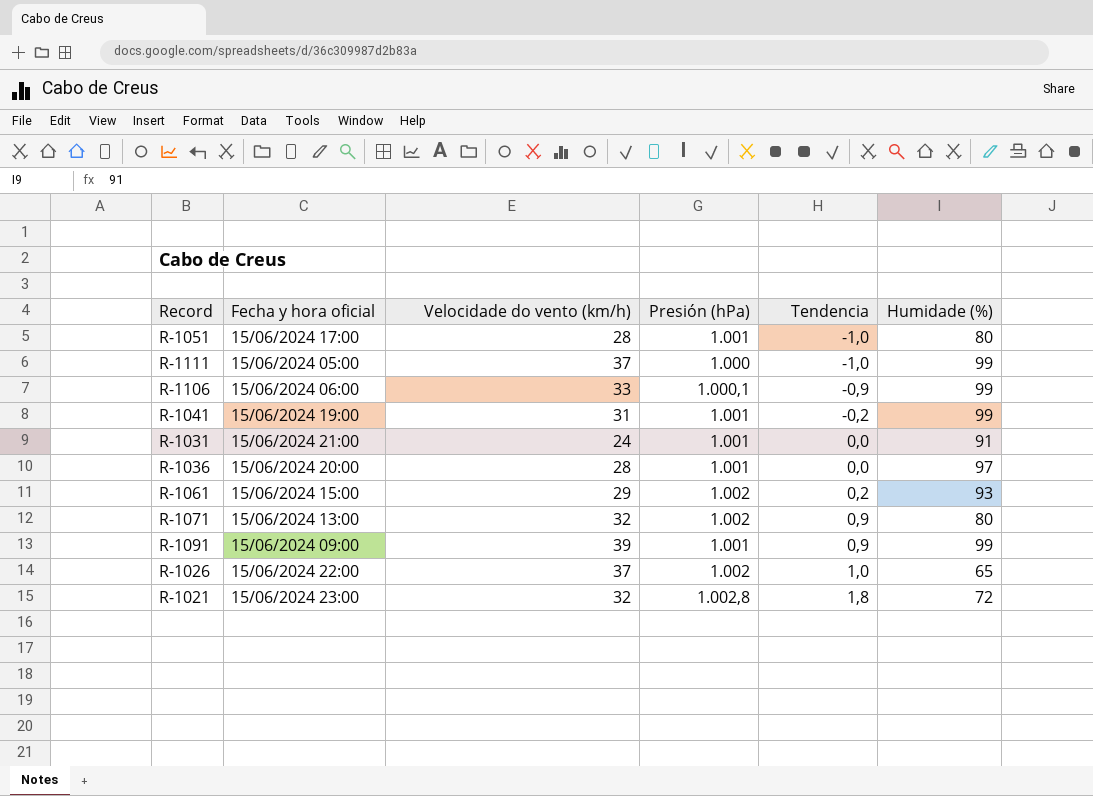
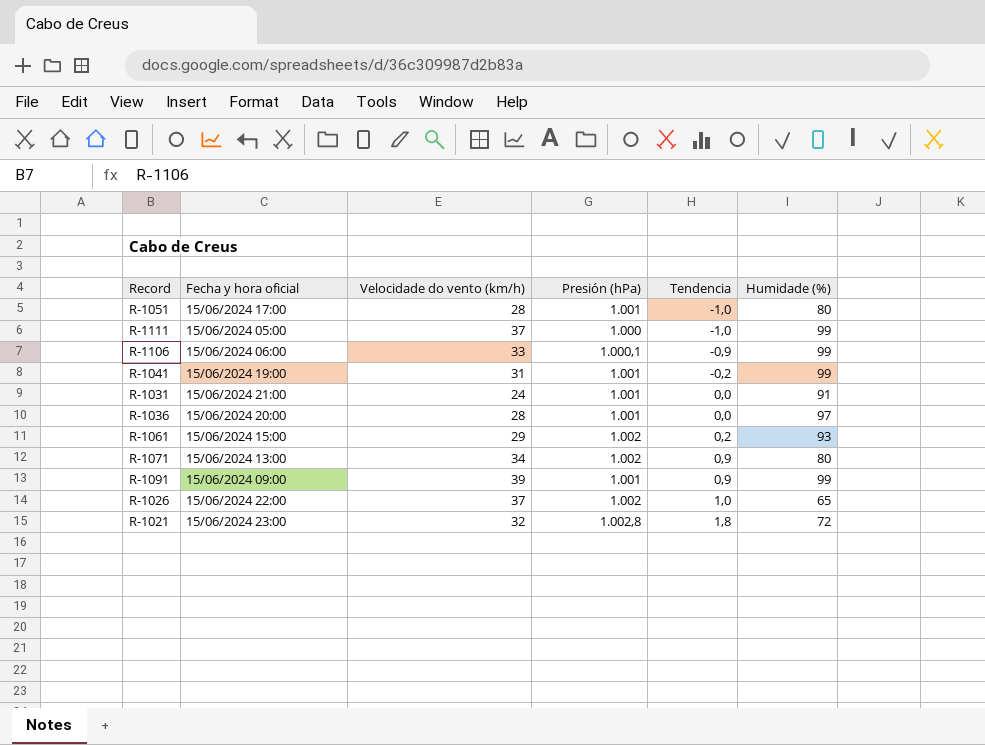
R-1071 | Velocidade do vento (km/h): 32 -> 34

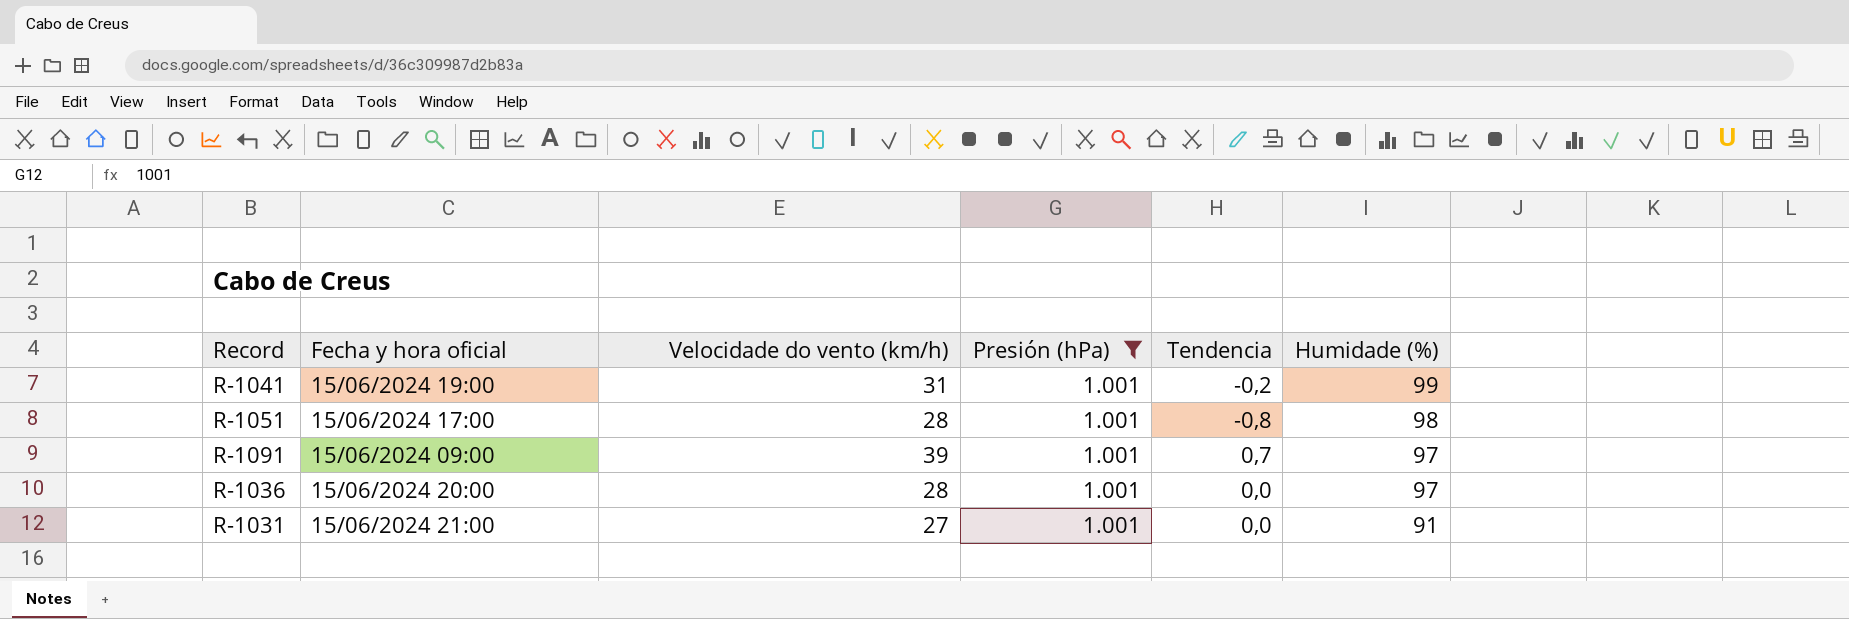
filter: none -> Presión (hPa) = 1.001
row order: Tendencia ascending -> Humidade (%) descending
R-1051 | Tendencia: -1,0 -> -0,8
R-1051 | Humidade (%): 80 -> 98
R-1091 | Tendencia: 0,9 -> 0,7
R-1091 | Humidade (%): 99 -> 97
R-1031 | Velocidade do vento (km/h): 24 -> 27

